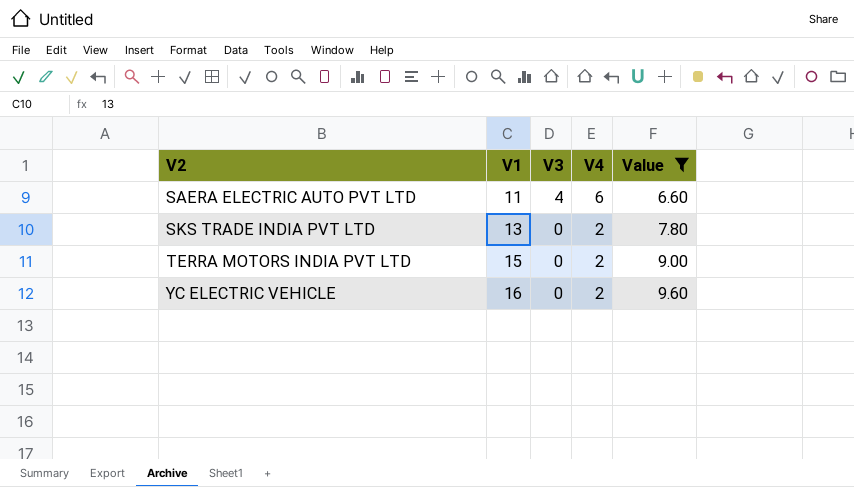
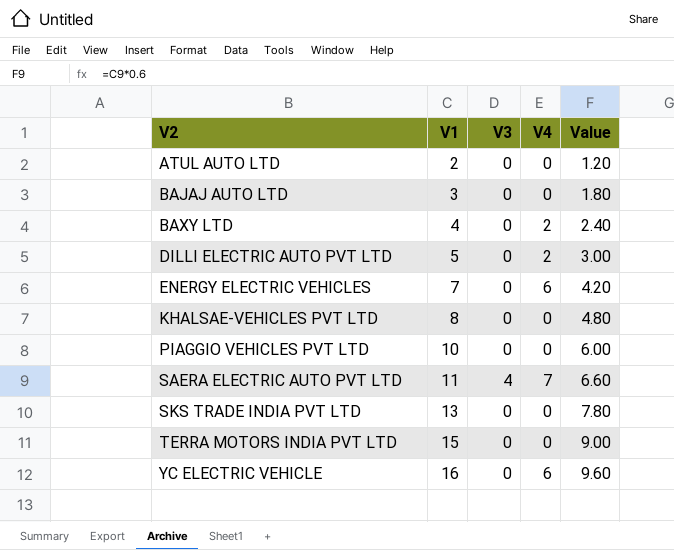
filter: Value >= 6.60 -> none
SAERA ELECTRIC AUTO PVT LTD | V4: 6 -> 7
SKS TRADE INDIA PVT LTD | V4: 2 -> 0
TERRA MOTORS INDIA PVT LTD | V4: 2 -> 0
YC ELECTRIC VEHICLE | V4: 2 -> 6

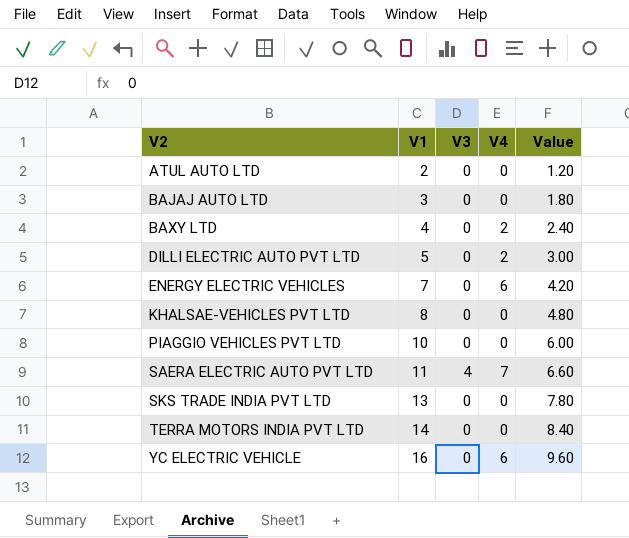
TERRA MOTORS INDIA PVT LTD | V1: 15 -> 14
TERRA MOTORS INDIA PVT LTD | Value: 9.00 -> 8.40

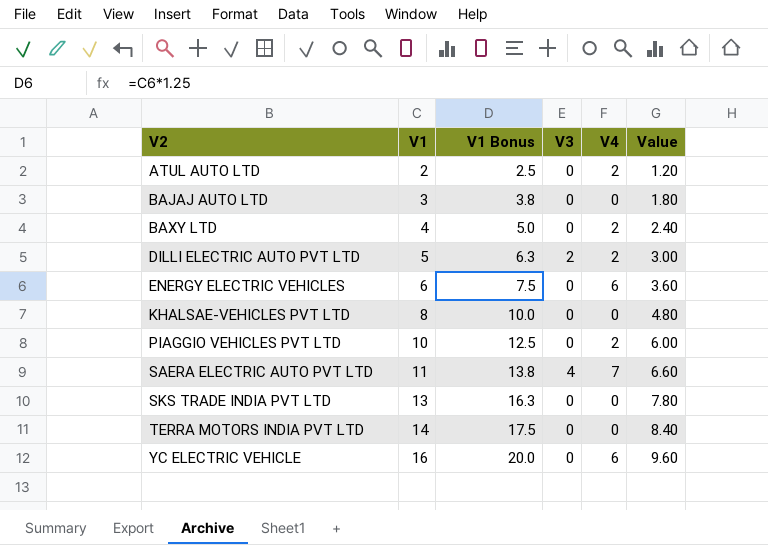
column V1 Bonus | formula: none -> [V1] * 1.25
ATUL AUTO LTD | V4: 0 -> 2
DILLI ELECTRIC AUTO PVT LTD | V3: 0 -> 2
ENERGY ELECTRIC VEHICLES | V1: 7 -> 6
ENERGY ELECTRIC VEHICLES | Value: 4.20 -> 3.60
PIAGGIO VEHICLES PVT LTD | V4: 0 -> 2

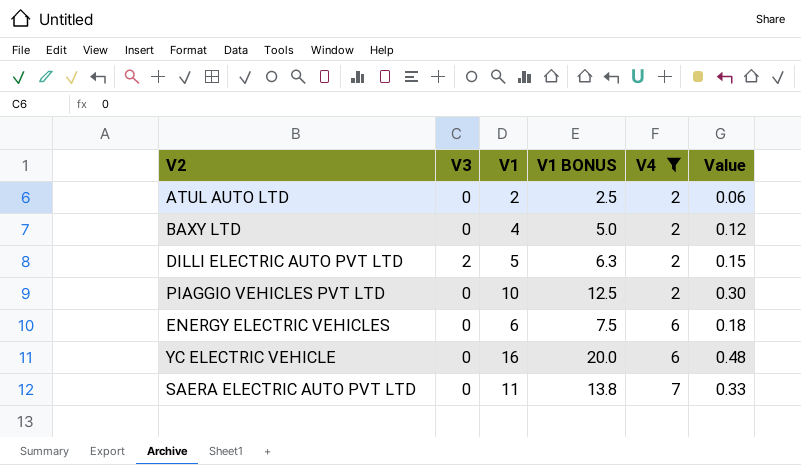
filter: none -> V4 != 0
row order: V2 ascending -> V4 ascending
column V3 | position: 4 -> 2
column name: V1 Bonus -> V1 BONUS
column Value | formula: [V1] * 0.6 -> [V1] * 0.03
SAERA ELECTRIC AUTO PVT LTD | V3: 4 -> 0

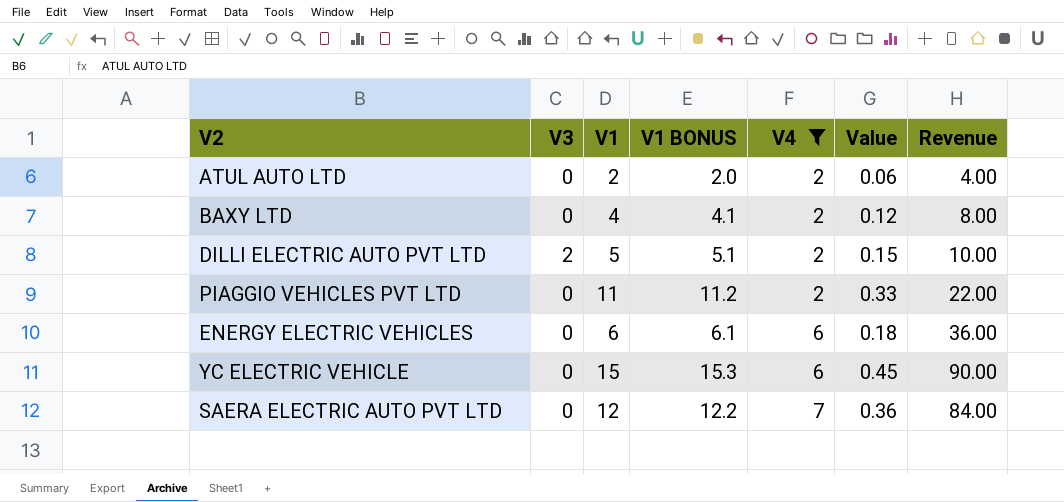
column V1 BONUS | formula: [V1] * 1.25 -> [V1] * 1.02
column Revenue | formula: none -> [V1] * [V4]
PIAGGIO VEHICLES PVT LTD | V1: 10 -> 11
PIAGGIO VEHICLES PVT LTD | Value: 0.30 -> 0.33
YC ELECTRIC VEHICLE | V1: 16 -> 15
YC ELECTRIC VEHICLE | Value: 0.48 -> 0.45
SAERA ELECTRIC AUTO PVT LTD | V1: 11 -> 12
SAERA ELECTRIC AUTO PVT LTD | Value: 0.33 -> 0.36

